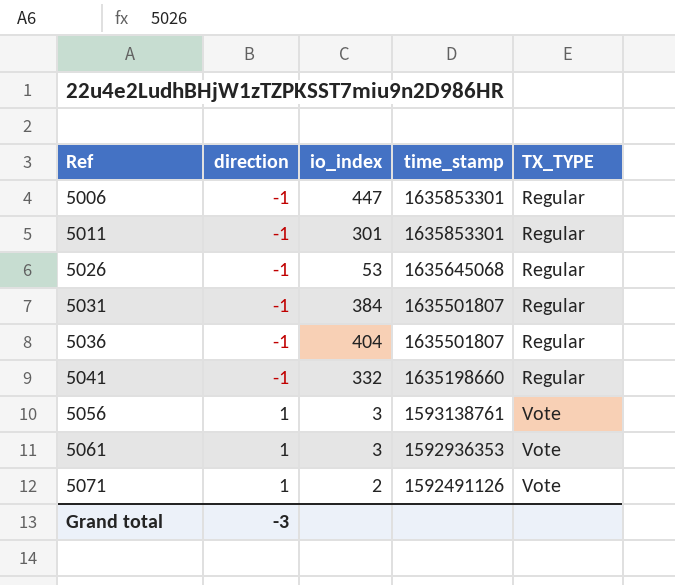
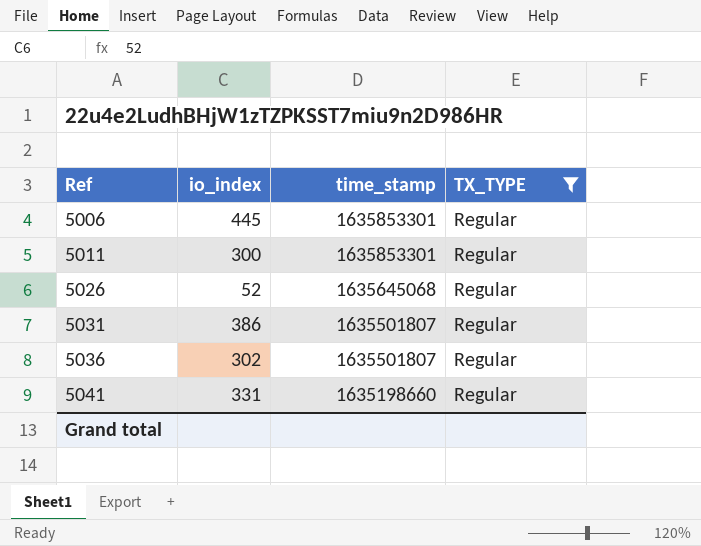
filter: none -> TX_TYPE = Regular
column direction | position: 2 -> none
5006 | io_index: 447 -> 445
5011 | io_index: 301 -> 300
5026 | io_index: 53 -> 52
5031 | io_index: 384 -> 386
5036 | io_index: 404 -> 302
5041 | io_index: 332 -> 331

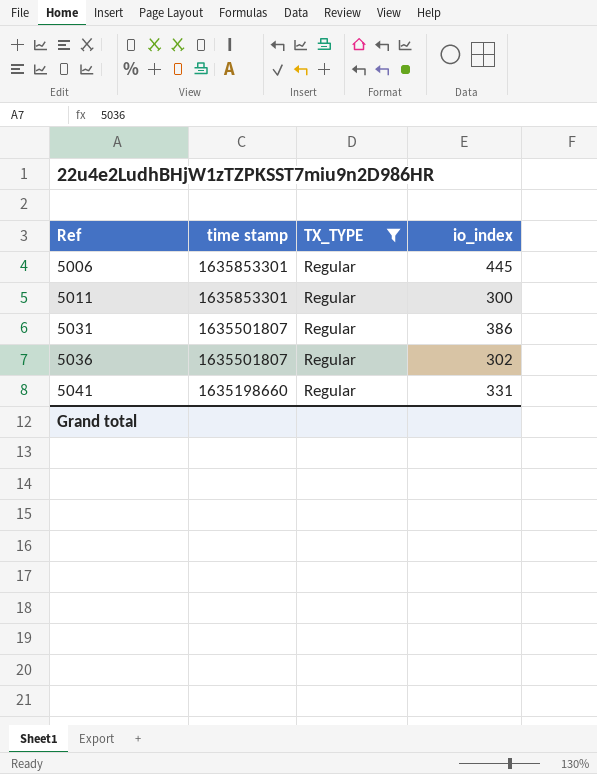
column name: time_stamp -> time stamp
column io_index | position: 2 -> 4
row 5026: 52 | 1635645068 | Regular -> none

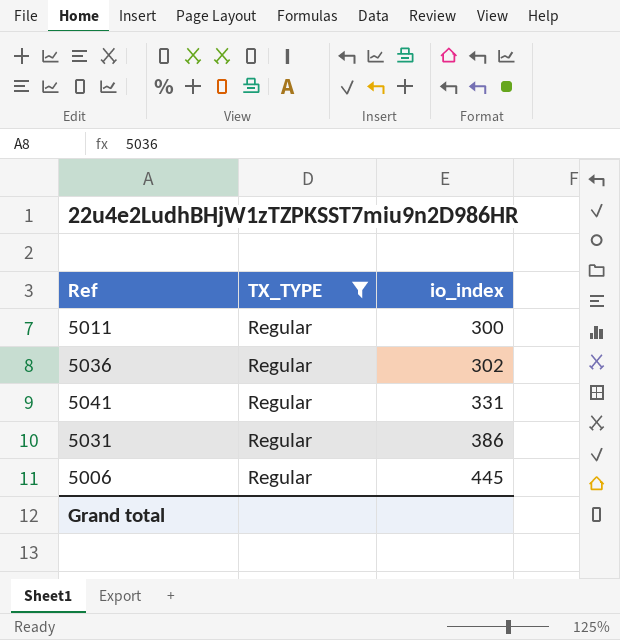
row order: Ref ascending -> io_index ascending
column time stamp | position: 2 -> none

